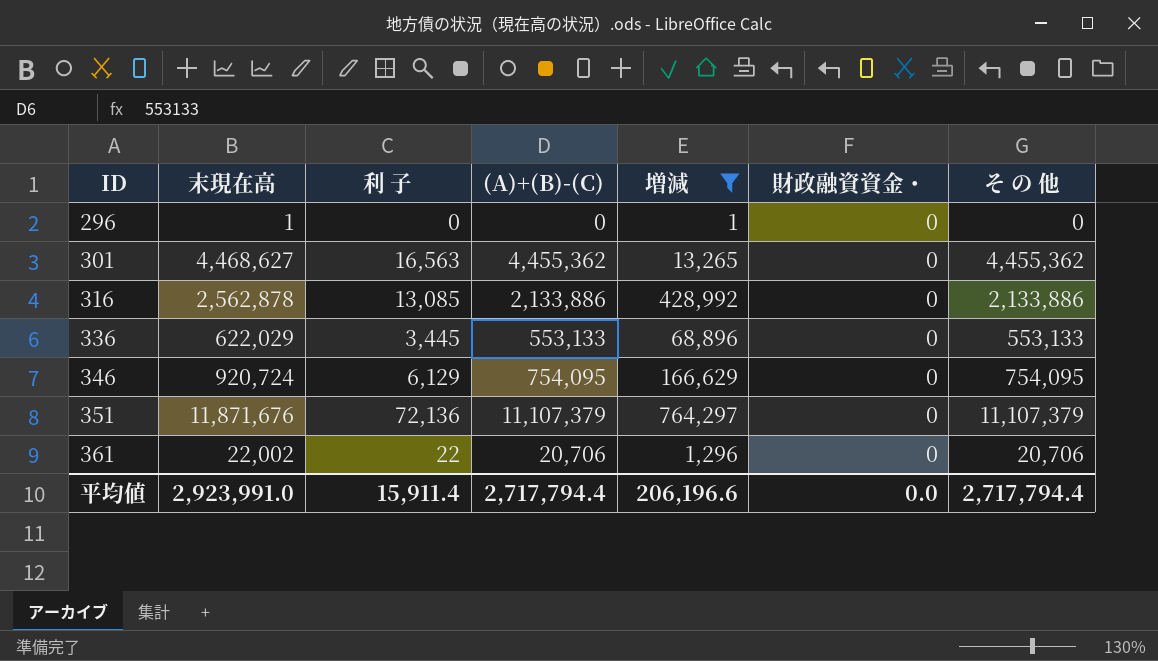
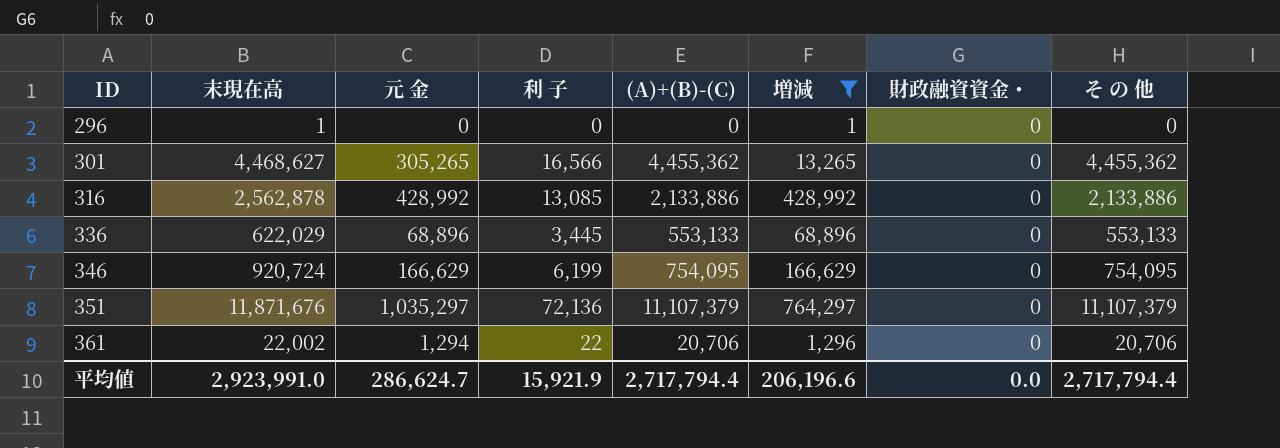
column 元 金 | position: none -> 3
301 | 利 子: 16,563 -> 16,566
346 | 利 子: 6,129 -> 6,199
平均値 | 利 子: 15,911.4 -> 15,921.9

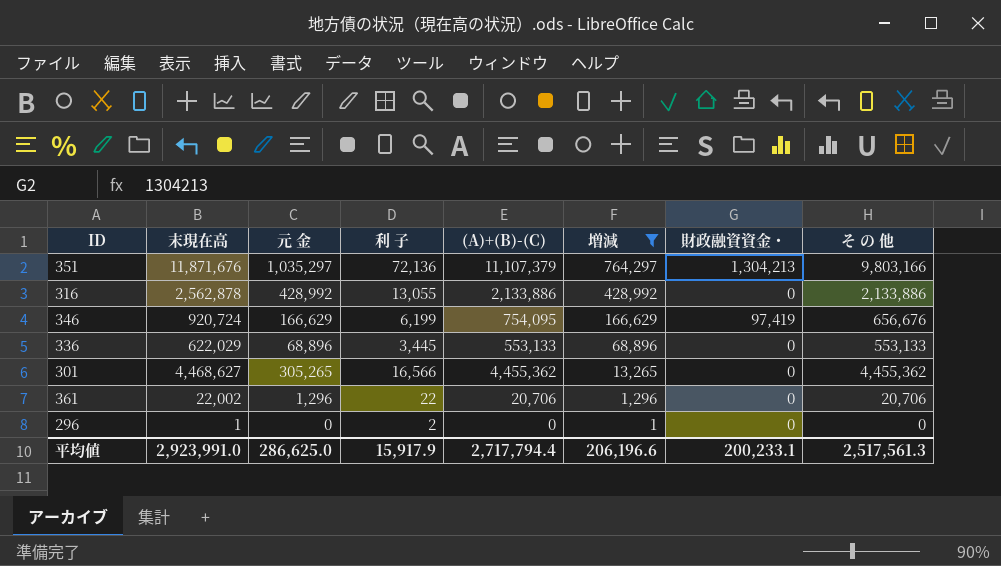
row order: ID ascending -> 増減 descending
351 | 財政融資資金・: 0 -> 1,304,213
351 | そ の 他: 11,107,379 -> 9,803,166
316 | 利 子: 13,085 -> 13,055
346 | 財政融資資金・: 0 -> 97,419
346 | そ の 他: 754,095 -> 656,676
361 | 元 金: 1,294 -> 1,296
296 | 利 子: 0 -> 2
平均値 | 元 金: 286,624.7 -> 286,625.0
平均値 | 利 子: 15,921.9 -> 15,917.9
平均値 | 財政融資資金・: 0.0 -> 200,233.1
平均値 | そ の 他: 2,717,794.4 -> 2,517,561.3

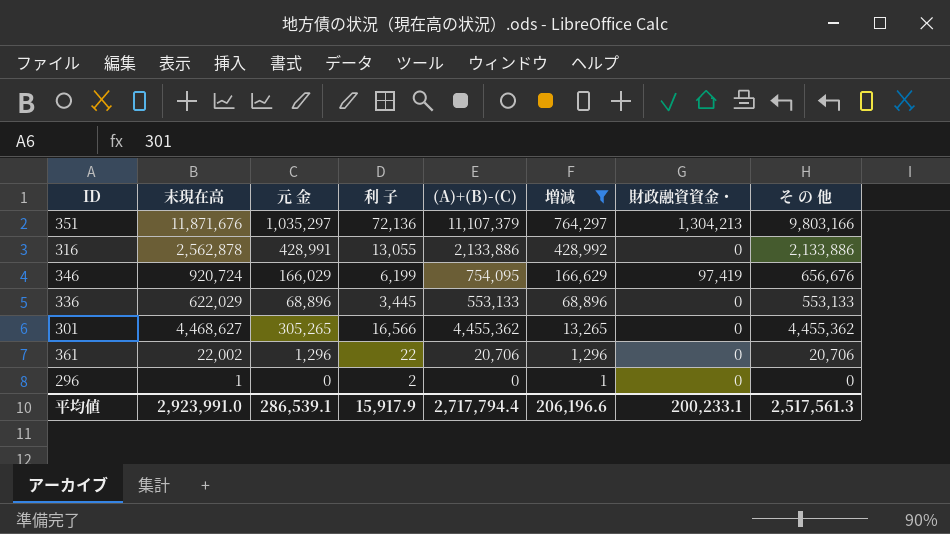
316 | 元 金: 428,992 -> 428,991
346 | 元 金: 166,629 -> 166,029
平均値 | 元 金: 286,625.0 -> 286,539.1

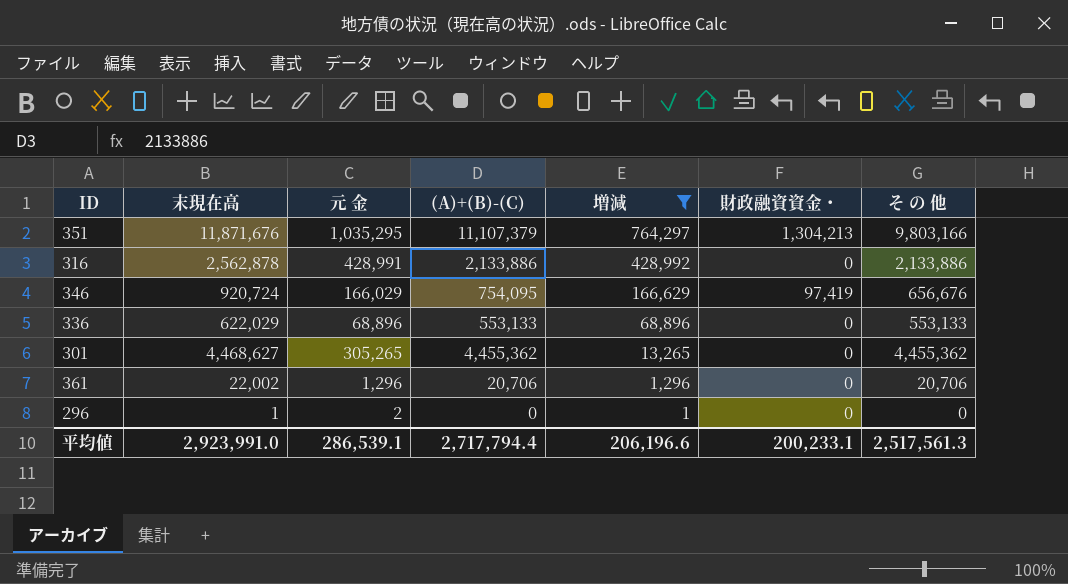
column 利 子 | position: 4 -> none
351 | 元 金: 1,035,297 -> 1,035,295
296 | 元 金: 0 -> 2

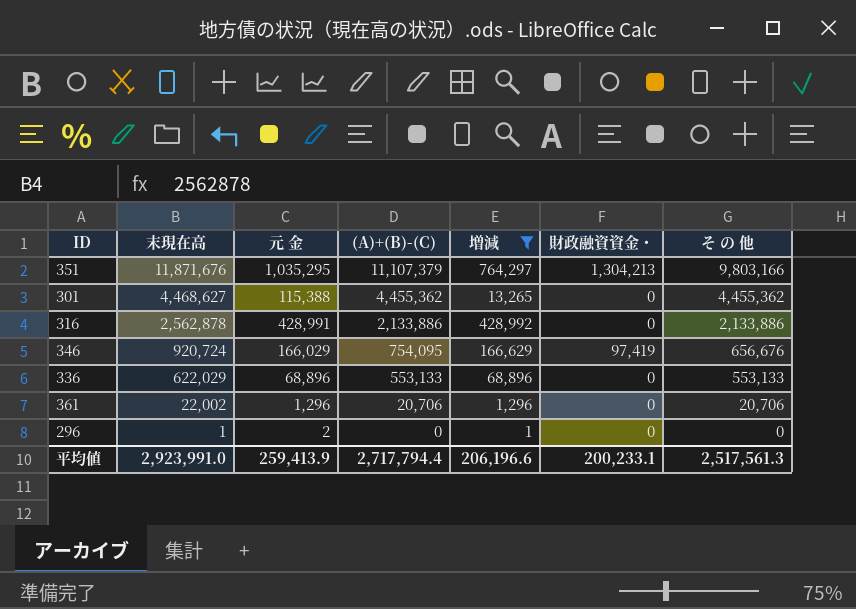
row order: 増減 descending -> 末現在高 descending
301 | 元 金: 305,265 -> 115,388
平均値 | 元 金: 286,539.1 -> 259,413.9

